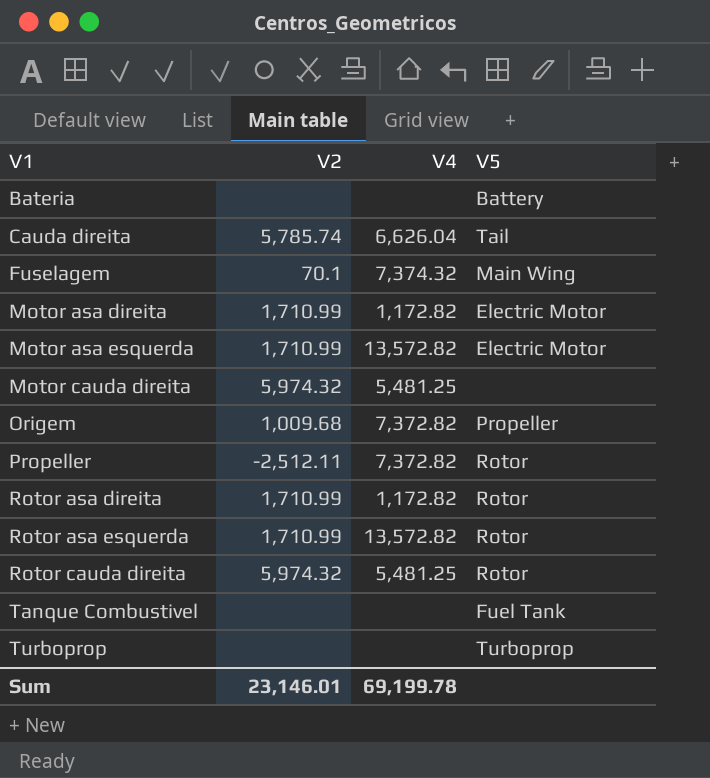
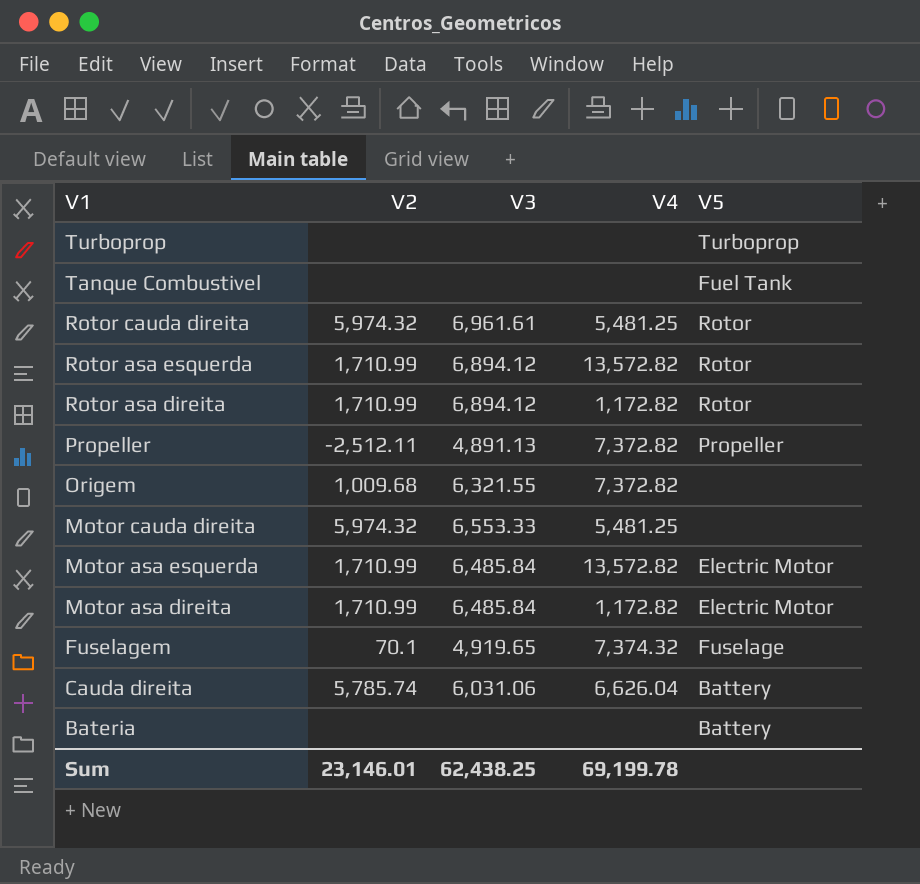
row order: V1 ascending -> V1 descending
column V3 | position: none -> 3
Propeller | V5: Rotor -> Propeller
Origem | V5: Propeller -> none
Fuselagem | V5: Main Wing -> Fuselage
Cauda direita | V5: Tail -> Battery

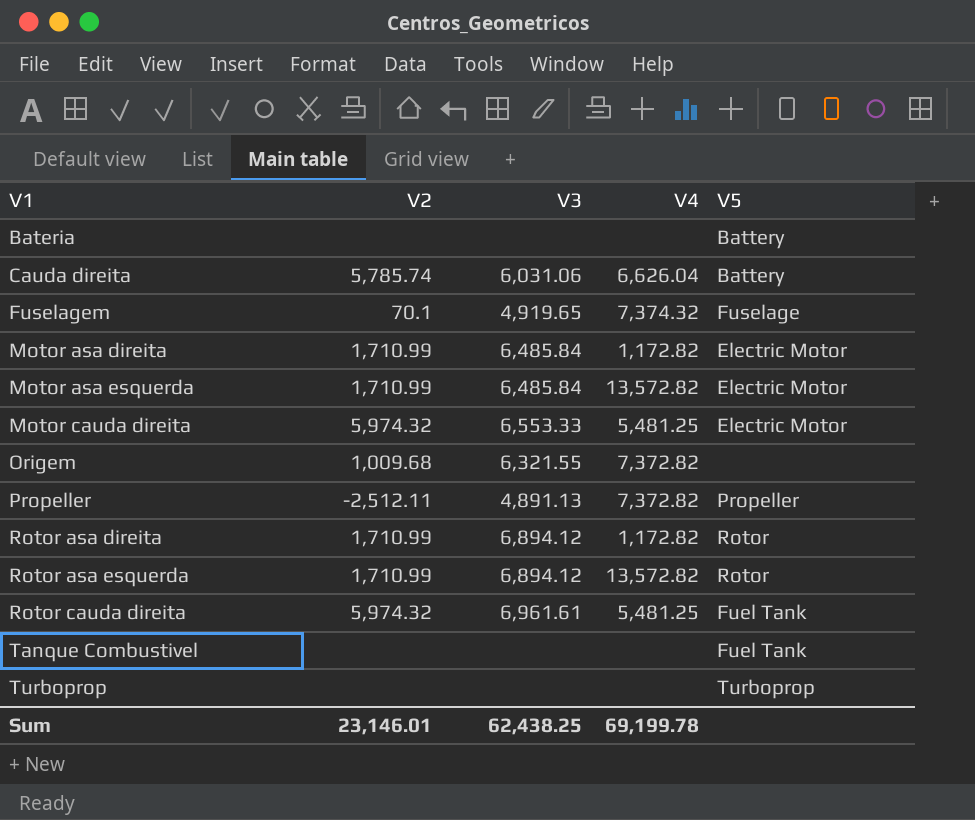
row order: V1 descending -> V1 ascending
Motor cauda direita | V5: none -> Electric Motor
Rotor cauda direita | V5: Rotor -> Fuel Tank

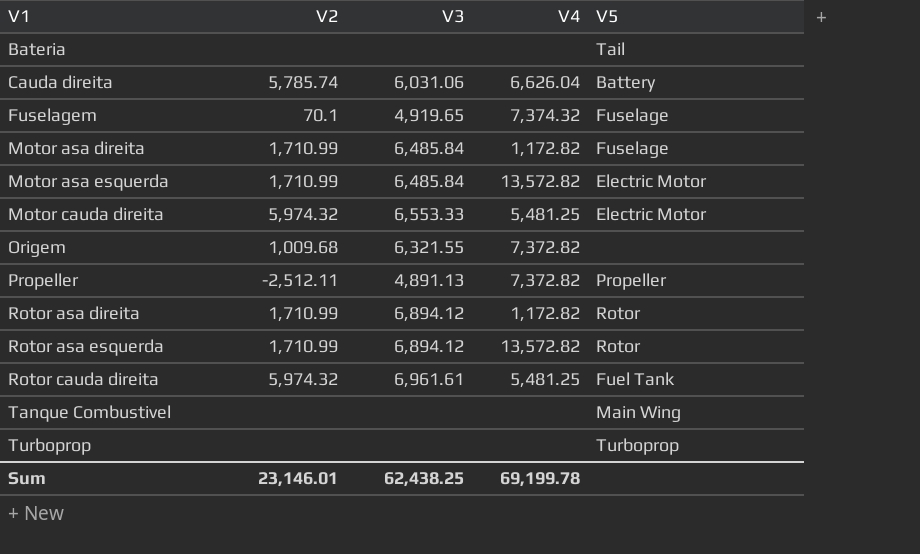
Bateria | V5: Battery -> Tail
Motor asa direita | V5: Electric Motor -> Fuselage
Tanque Combustivel | V5: Fuel Tank -> Main Wing

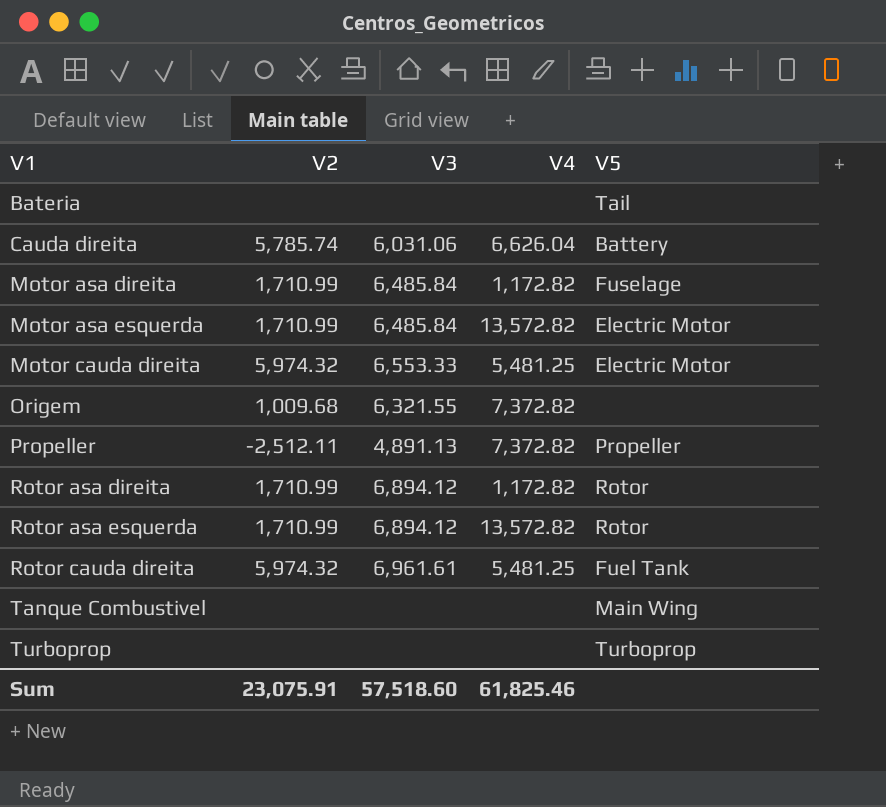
row Fuselagem: 70.1 | 4,919.65 | 7,374.32 | Fuselage -> none
Sum | V2: 23,146.01 -> 23,075.91
Sum | V3: 62,438.25 -> 57,518.60
Sum | V4: 69,199.78 -> 61,825.46

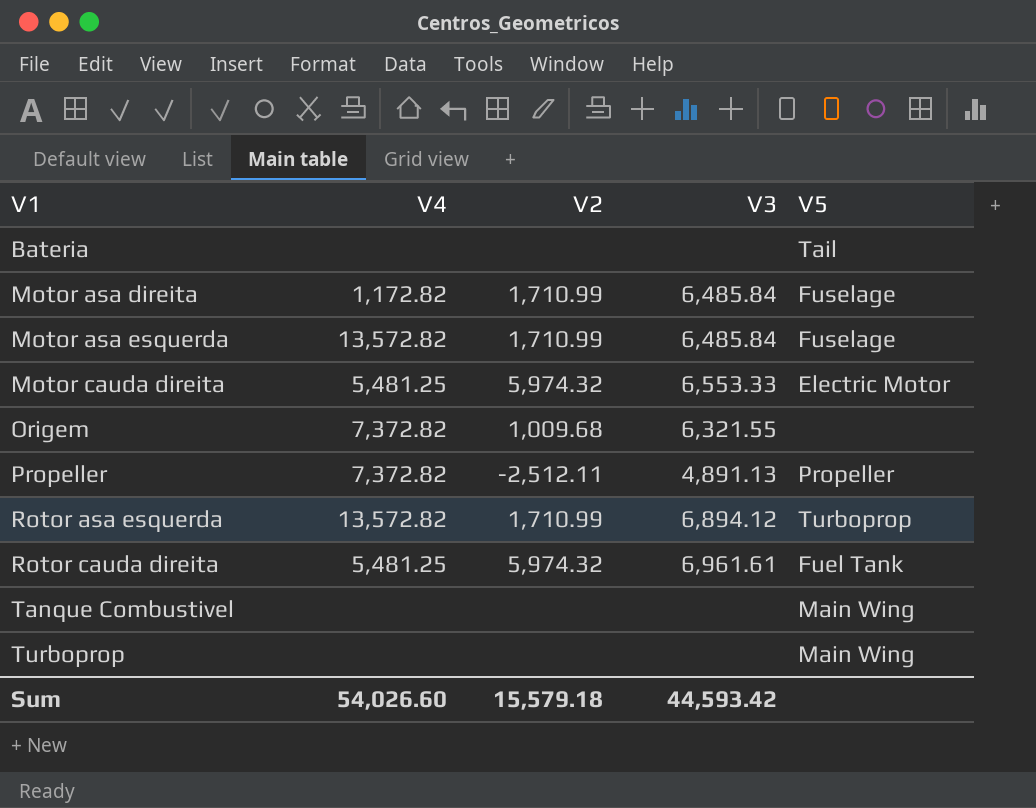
column V4 | position: 4 -> 2
row Cauda direita: 5,785.74 | 6,031.06 | 6,626.04 | Battery -> none
row Rotor asa direita: 1,710.99 | 6,894.12 | 1,172.82 | Rotor -> none
Motor asa esquerda | V5: Electric Motor -> Fuselage
Rotor asa esquerda | V5: Rotor -> Turboprop
Turboprop | V5: Turboprop -> Main Wing
Sum | V4: 61,825.46 -> 54,026.60
Sum | V2: 23,075.91 -> 15,579.18
Sum | V3: 57,518.60 -> 44,593.42

